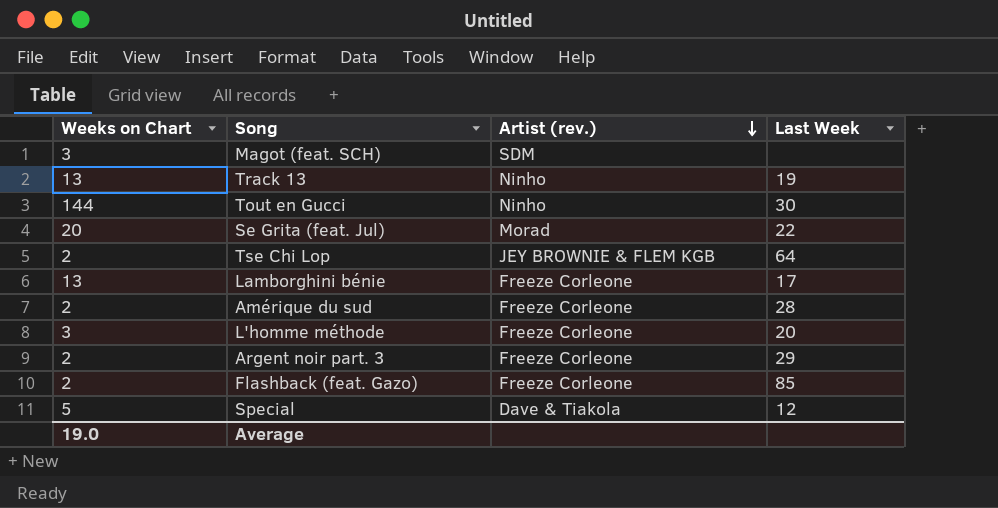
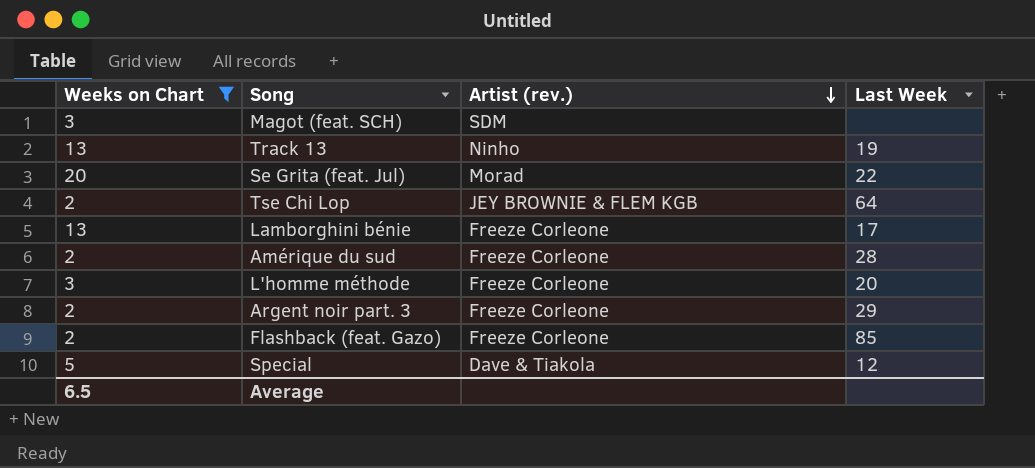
filter: none -> Weeks on Chart != 144
Average | Weeks on Chart: 19.0 -> 6.5

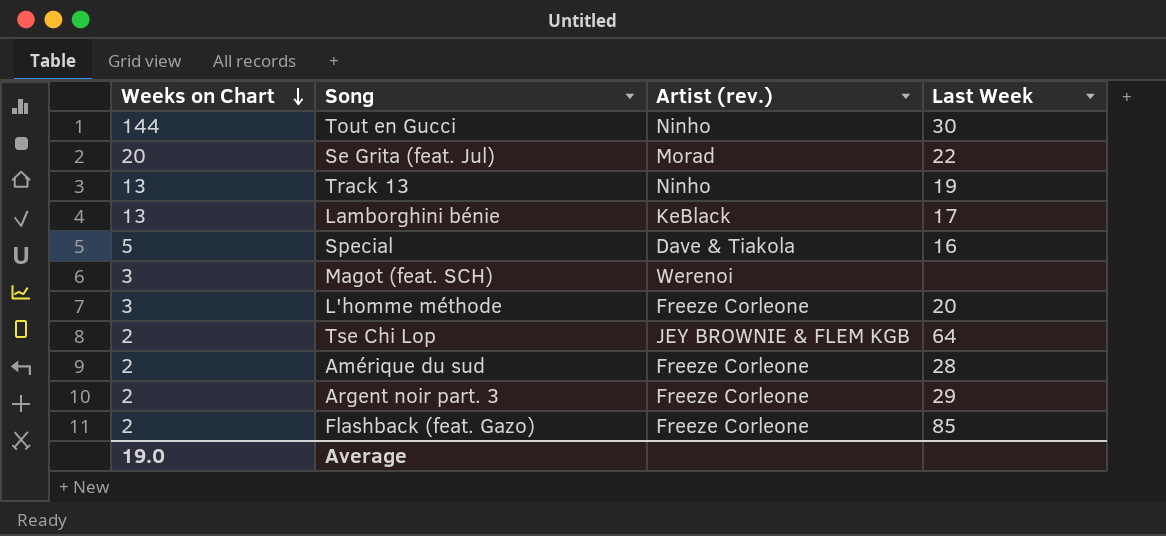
filter: Weeks on Chart != 144 -> none
row order: Artist (rev.) descending -> Weeks on Chart descending
Lamborghini bénie | Artist (rev.): Freeze Corleone -> KeBlack
Special | Last Week: 12 -> 16
Magot (feat. SCH) | Artist (rev.): SDM -> Werenoi
Average | Weeks on Chart: 6.5 -> 19.0

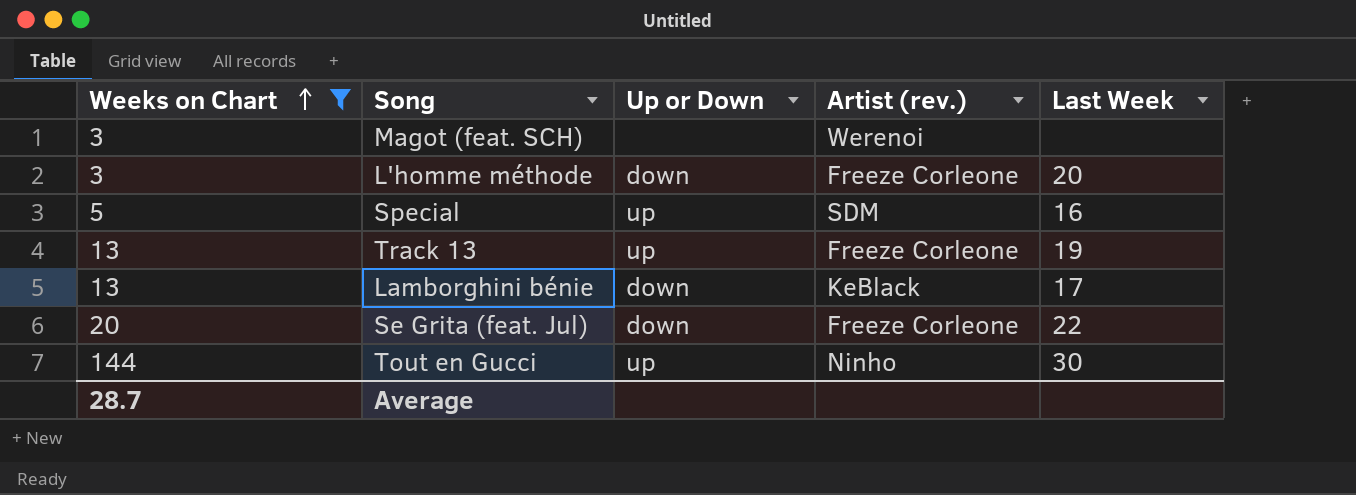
filter: none -> Weeks on Chart != 2
row order: Weeks on Chart descending -> Weeks on Chart ascending
column Up or Down | position: none -> 3
Special | Artist (rev.): Dave & Tiakola -> SDM
Track 13 | Artist (rev.): Ninho -> Freeze Corleone
Se Grita (feat. Jul) | Artist (rev.): Morad -> Freeze Corleone
Average | Weeks on Chart: 19.0 -> 28.7

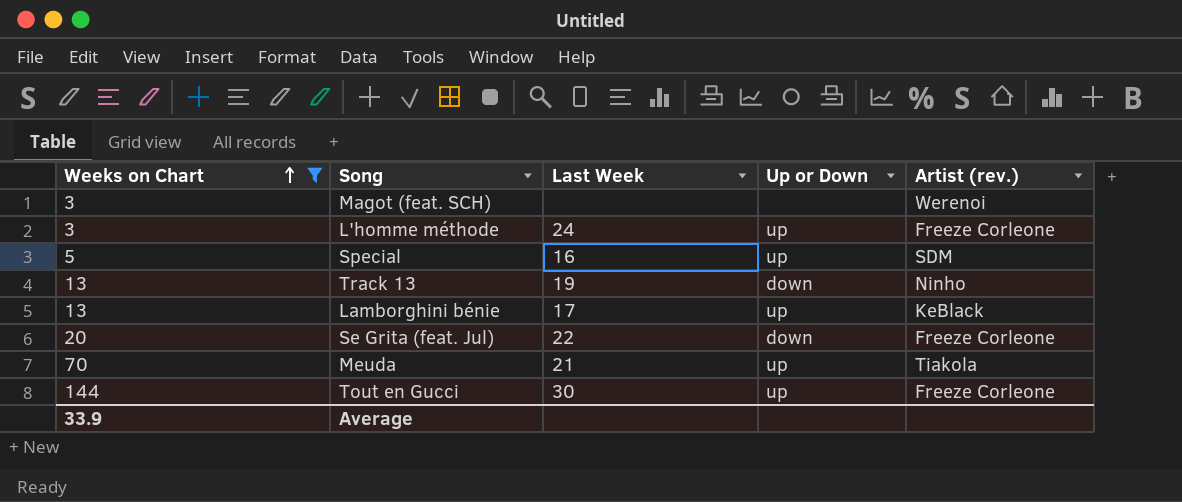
column Last Week | position: 5 -> 3
L'homme méthode | Last Week: 20 -> 24
L'homme méthode | Up or Down: down -> up
Track 13 | Up or Down: up -> down
Track 13 | Artist (rev.): Freeze Corleone -> Ninho
Lamborghini bénie | Up or Down: down -> up
row Meuda: none -> 70 | 21 | up | Tiakola
Tout en Gucci | Artist (rev.): Ninho -> Freeze Corleone
Average | Weeks on Chart: 28.7 -> 33.9

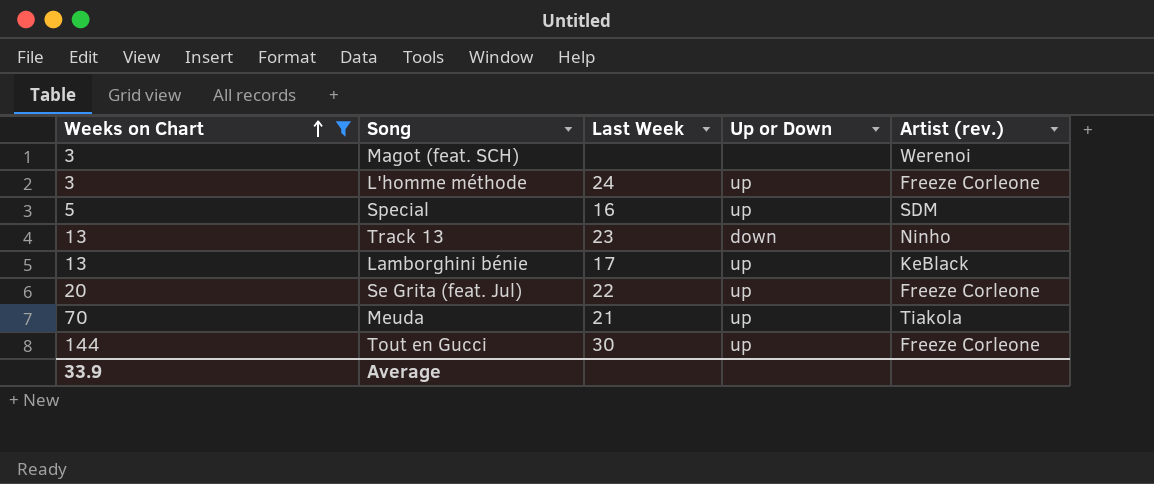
Track 13 | Last Week: 19 -> 23
Se Grita (feat. Jul) | Up or Down: down -> up

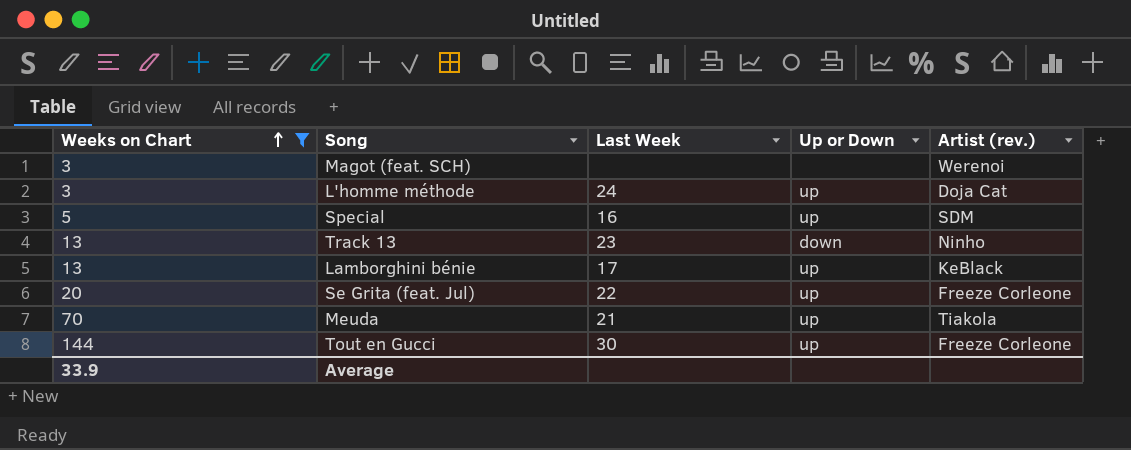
L'homme méthode | Artist (rev.): Freeze Corleone -> Doja Cat

